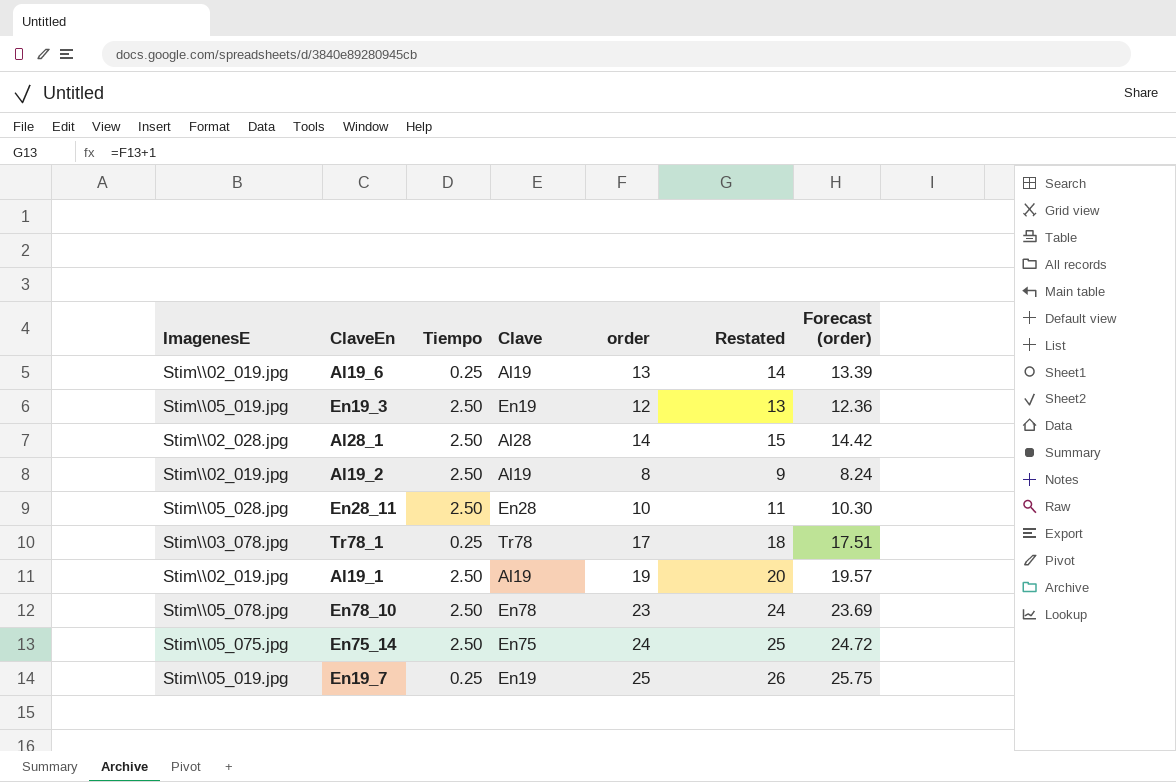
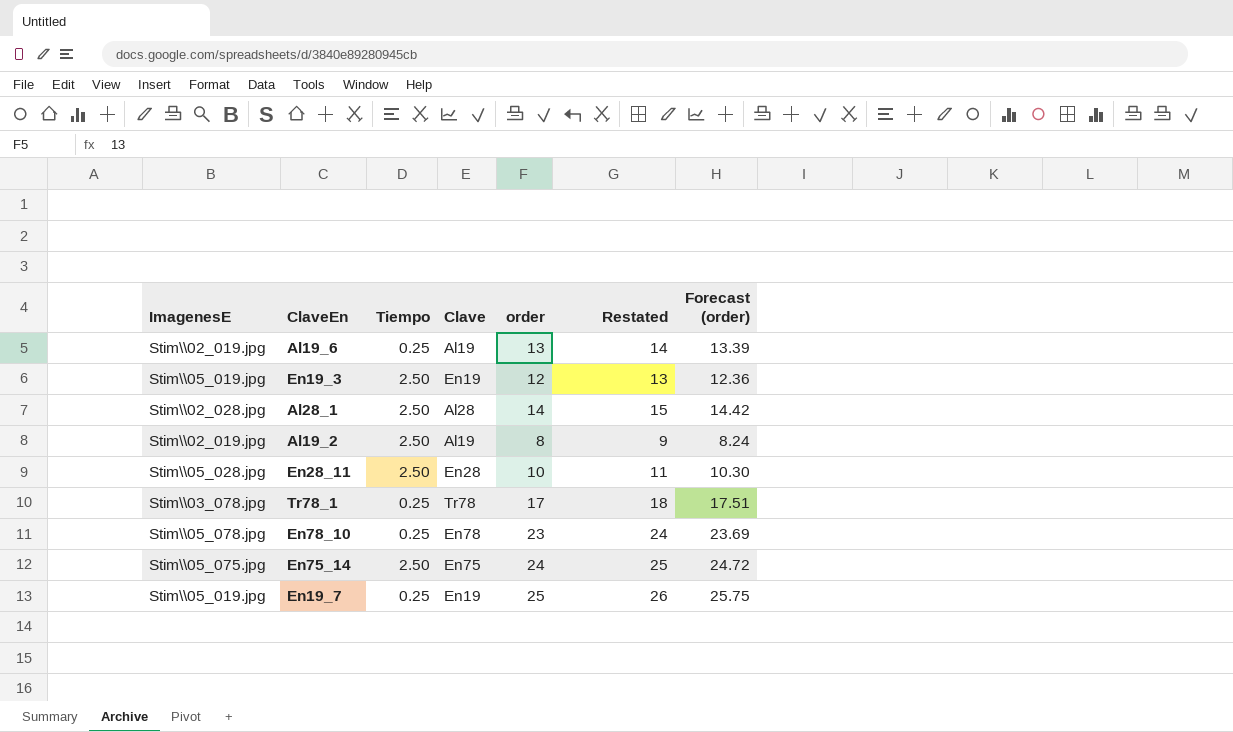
row Al19_1: Stim\\02_019.jpg | 2.50 | Al19 | 19 | 20 | 19.57 -> none
En78_10 | Tiempo: 2.50 -> 0.25

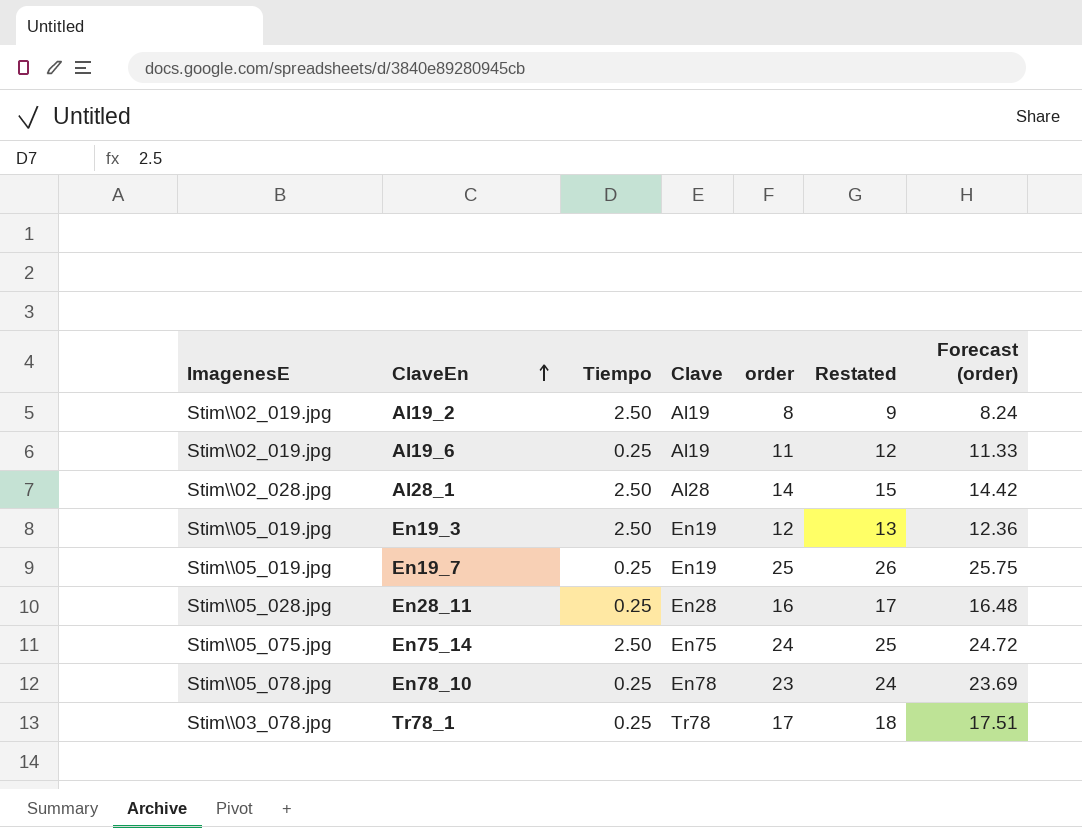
row order: none -> ClaveEn ascending
Al19_6 | order: 13 -> 11
Al19_6 | Restated: 14 -> 12
Al19_6 | Forecast (order): 13.39 -> 11.33
En28_11 | Tiempo: 2.50 -> 0.25
En28_11 | order: 10 -> 16
En28_11 | Restated: 11 -> 17
En28_11 | Forecast (order): 10.30 -> 16.48

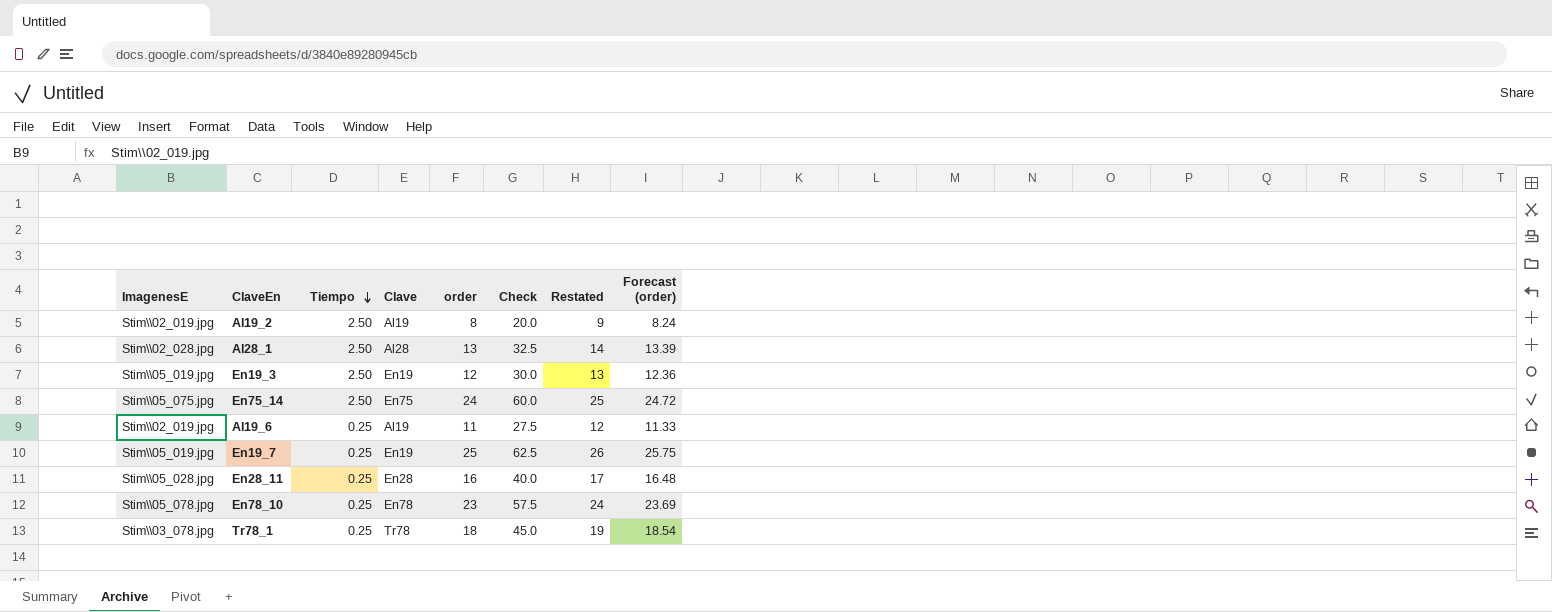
row order: ClaveEn ascending -> Tiempo descending
column Check | formula: none -> [order] * 2.5
Al28_1 | order: 14 -> 13
Al28_1 | Restated: 15 -> 14
Al28_1 | Forecast (order): 14.42 -> 13.39
Tr78_1 | order: 17 -> 18
Tr78_1 | Restated: 18 -> 19
Tr78_1 | Forecast (order): 17.51 -> 18.54

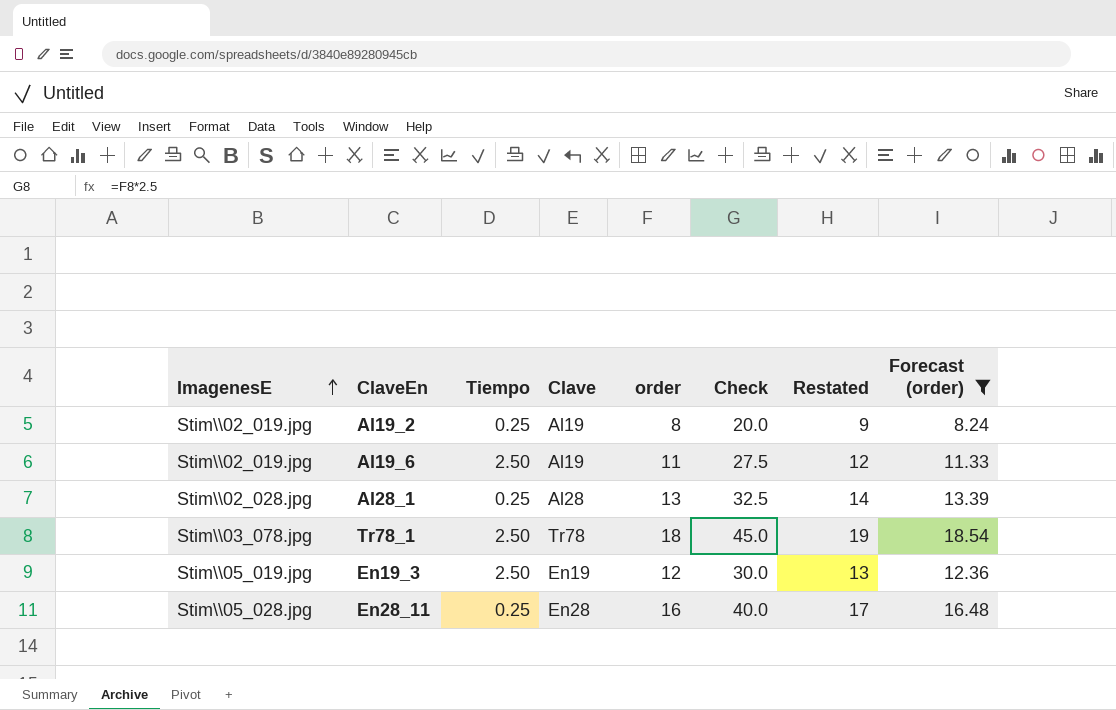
filter: none -> Forecast (order) <= 18.54
row order: Tiempo descending -> ImagenesE ascending
Al19_2 | Tiempo: 2.50 -> 0.25
Al19_6 | Tiempo: 0.25 -> 2.50
Al28_1 | Tiempo: 2.50 -> 0.25
Tr78_1 | Tiempo: 0.25 -> 2.50

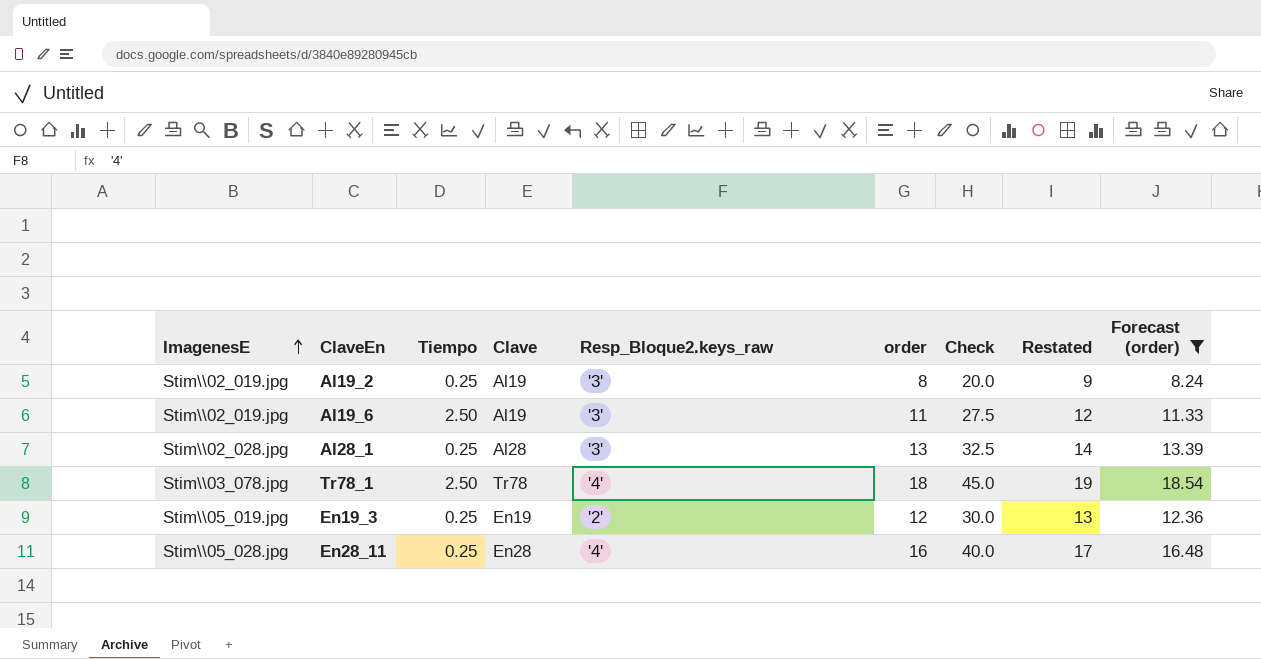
column Resp_Bloque2.keys_raw | position: none -> 5
En19_3 | Tiempo: 2.50 -> 0.25

